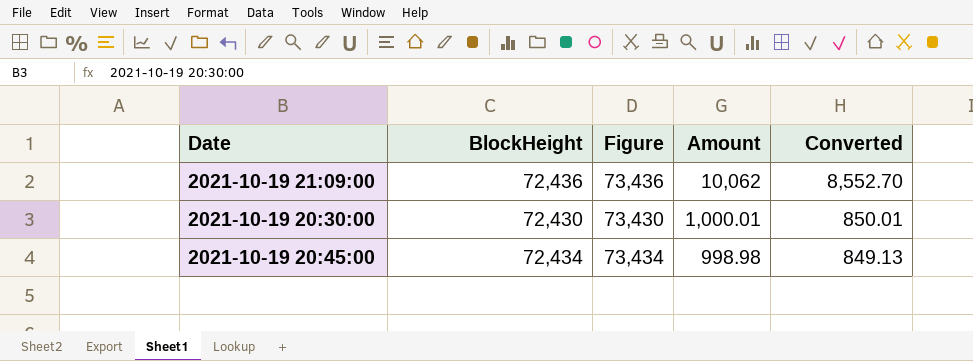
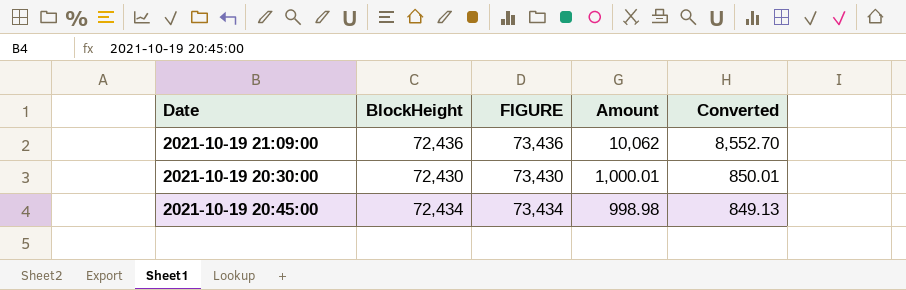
column name: Figure -> FIGURE

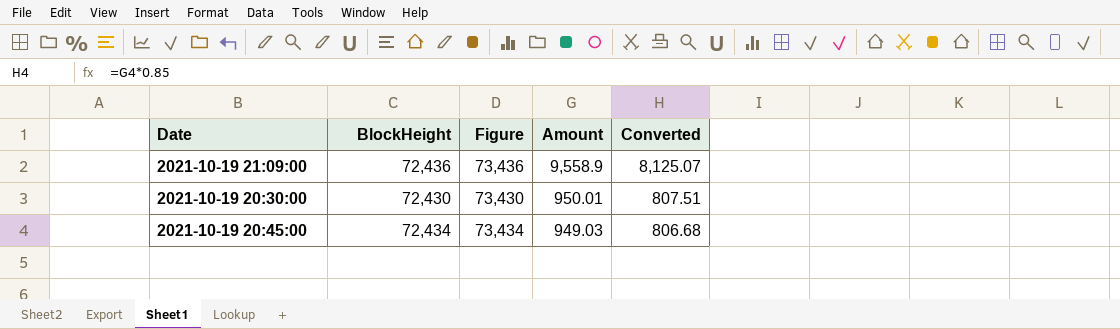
column name: FIGURE -> Figure
2021-10-19 21:09:00 | Amount: 10,062 -> 9,558.9
2021-10-19 21:09:00 | Converted: 8,552.70 -> 8,125.07
2021-10-19 20:30:00 | Amount: 1,000.01 -> 950.01
2021-10-19 20:30:00 | Converted: 850.01 -> 807.51
2021-10-19 20:45:00 | Amount: 998.98 -> 949.03
2021-10-19 20:45:00 | Converted: 849.13 -> 806.68

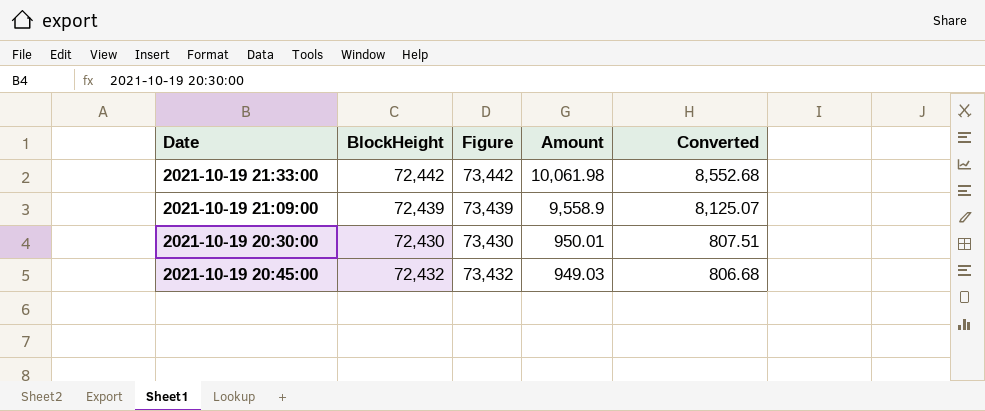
row 2021-10-19 21:33:00: none -> 72,442 | 73,442 | 10,061.98 | 8,552.68
2021-10-19 21:09:00 | BlockHeight: 72,436 -> 72,439
2021-10-19 21:09:00 | Figure: 73,436 -> 73,439
2021-10-19 20:45:00 | BlockHeight: 72,434 -> 72,432
2021-10-19 20:45:00 | Figure: 73,434 -> 73,432

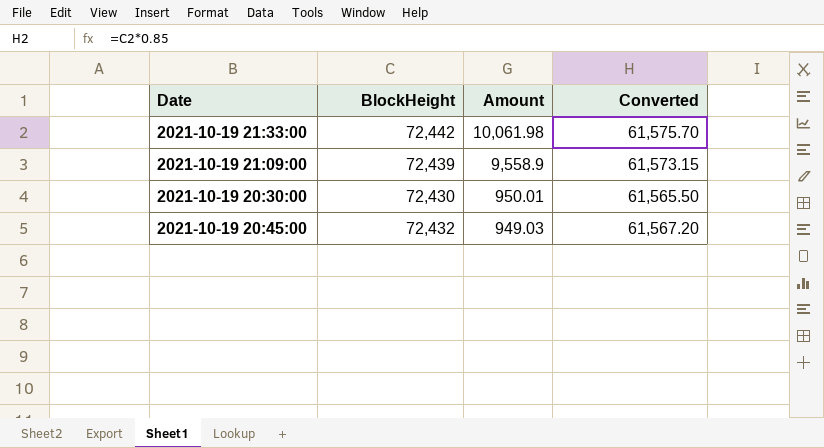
column Figure | formula: [BlockHeight] + 1000 -> none
column Converted | formula: [Amount] * 0.85 -> [BlockHeight] * 0.85

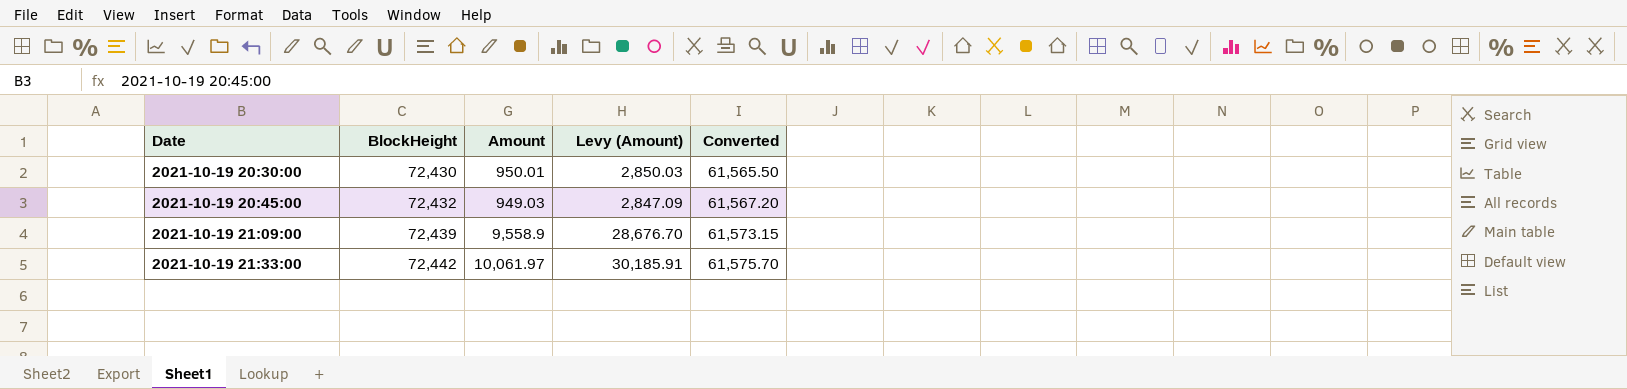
row order: Amount descending -> Date ascending
column Levy (Amount) | formula: none -> [Amount] * 3
2021-10-19 21:33:00 | Amount: 10,061.98 -> 10,061.97

